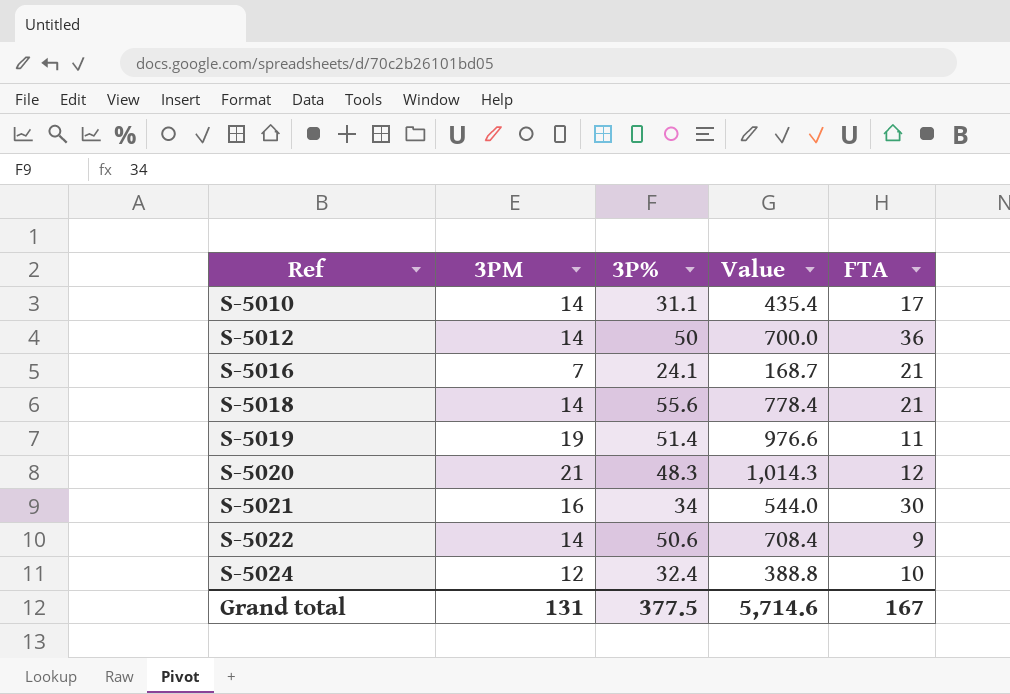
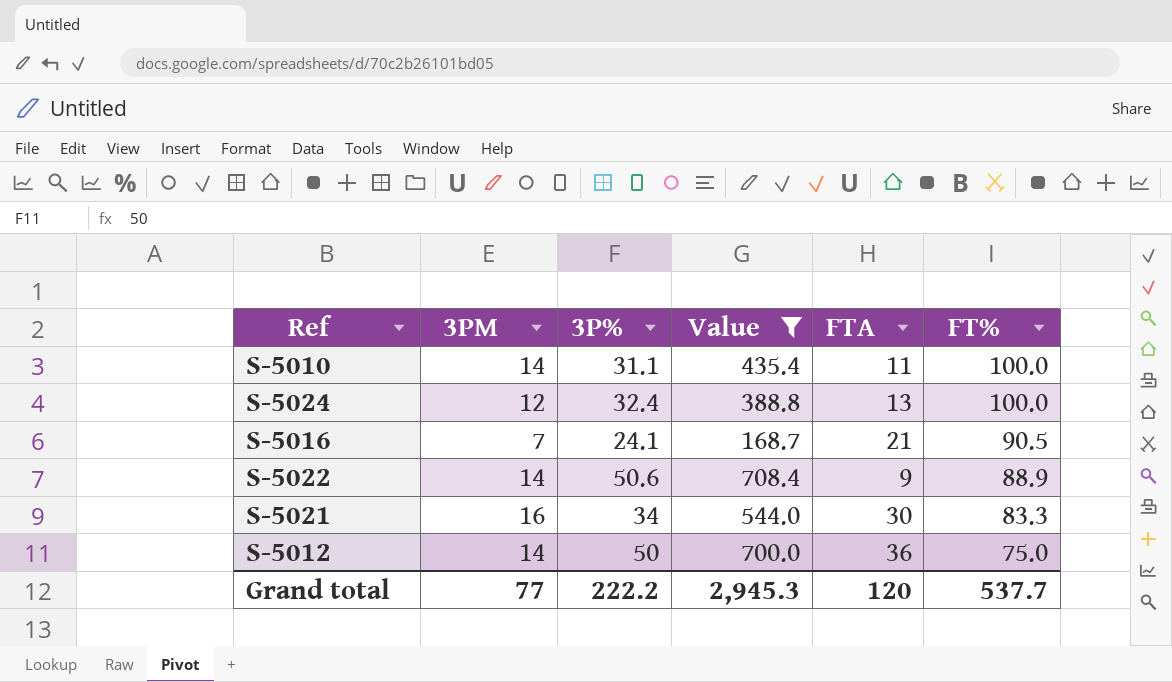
filter: none -> Value <= 708.4
row order: Ref ascending -> FT% descending
column FT% | position: none -> 6
S-5010 | FTA: 17 -> 11
S-5024 | FTA: 10 -> 13
Grand total | 3PM: 131 -> 77
Grand total | 3P%: 377.5 -> 222.2
Grand total | Value: 5,714.6 -> 2,945.3
Grand total | FTA: 167 -> 120

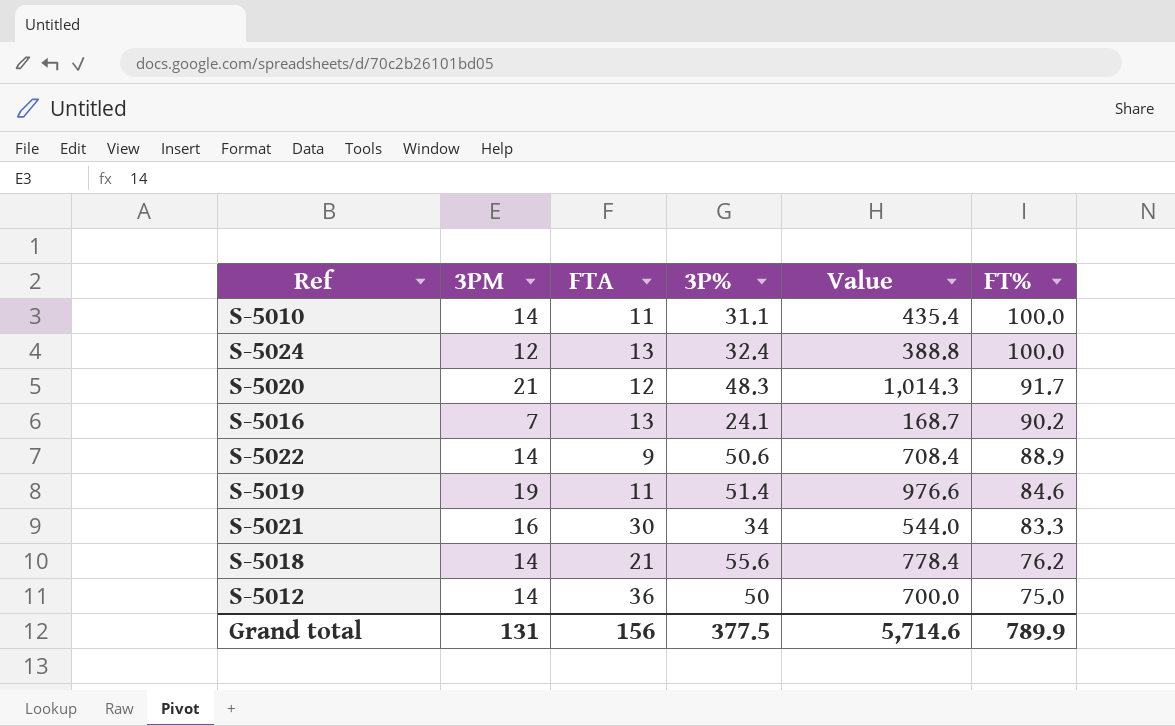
filter: Value <= 708.4 -> none
column FTA | position: 5 -> 3
S-5016 | FTA: 21 -> 13
S-5016 | FT%: 90.5 -> 90.2
Grand total | 3PM: 77 -> 131
Grand total | FTA: 120 -> 156
Grand total | 3P%: 222.2 -> 377.5
Grand total | Value: 2,945.3 -> 5,714.6
Grand total | FT%: 537.7 -> 789.9

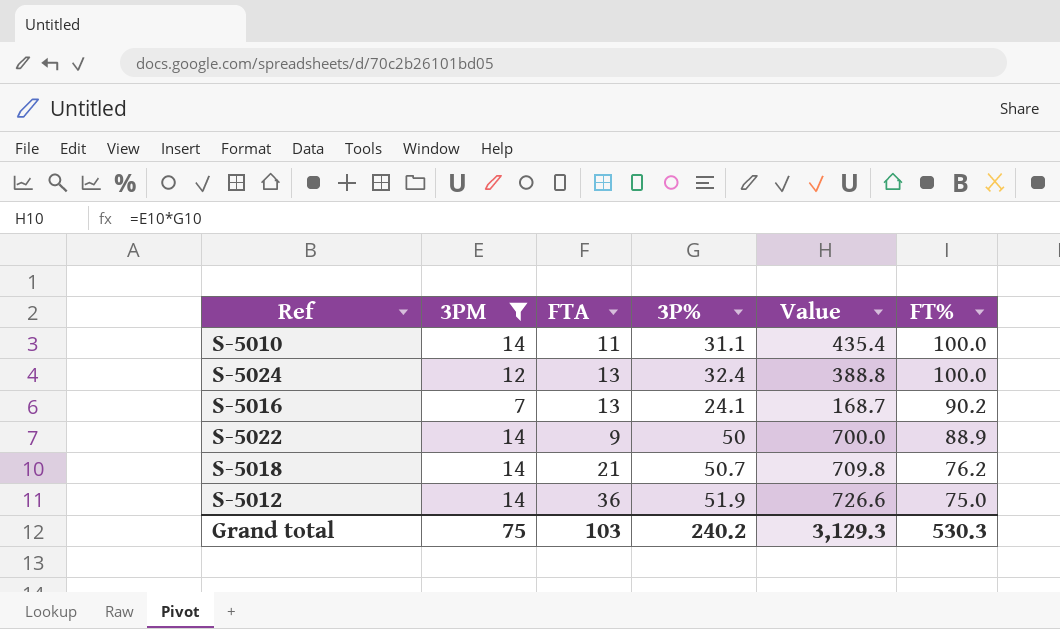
filter: none -> 3PM <= 14
S-5022 | 3P%: 50.6 -> 50
S-5022 | Value: 708.4 -> 700.0
S-5018 | 3P%: 55.6 -> 50.7
S-5018 | Value: 778.4 -> 709.8
S-5012 | 3P%: 50 -> 51.9
S-5012 | Value: 700.0 -> 726.6
Grand total | 3PM: 131 -> 75
Grand total | FTA: 156 -> 103
Grand total | 3P%: 377.5 -> 240.2
Grand total | Value: 5,714.6 -> 3,129.3
Grand total | FT%: 789.9 -> 530.3

